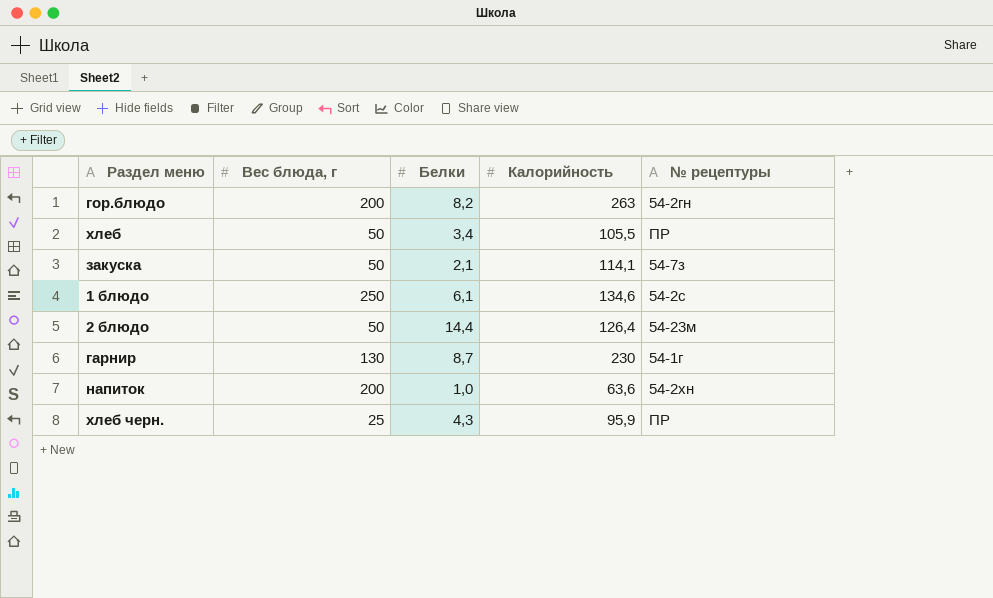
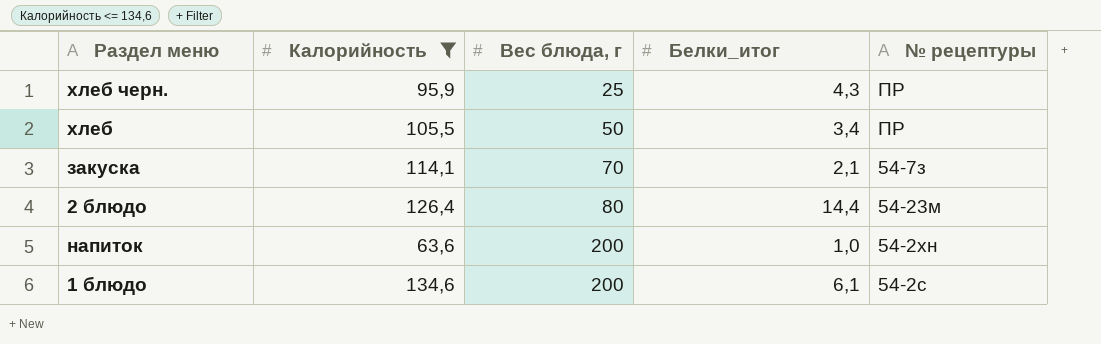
filter: none -> Калорийность <= 134,6
row order: none -> Вес блюда, г ascending
column Калорийность | position: 4 -> 2
column name: Белки -> Белки_итог
закуска | Вес блюда, г: 50 -> 70
2 блюдо | Вес блюда, г: 50 -> 80
1 блюдо | Вес блюда, г: 250 -> 200

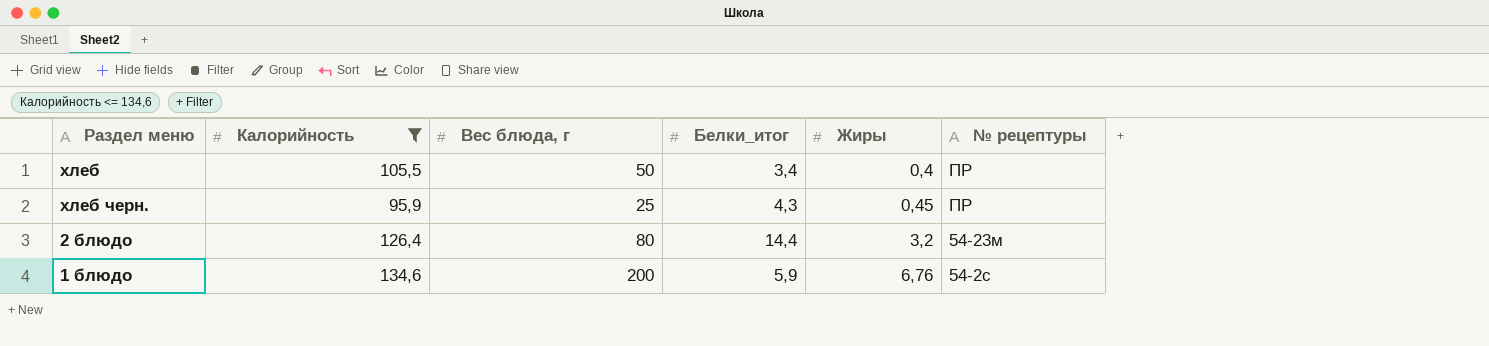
row order: Вес блюда, г ascending -> Жиры ascending
column Жиры | position: none -> 5
row закуска: 114,1 | 70 | 2,1 | 54-7з -> none
row напиток: 63,6 | 200 | 1,0 | 54-2хн -> none
1 блюдо | Белки_итог: 6,1 -> 5,9

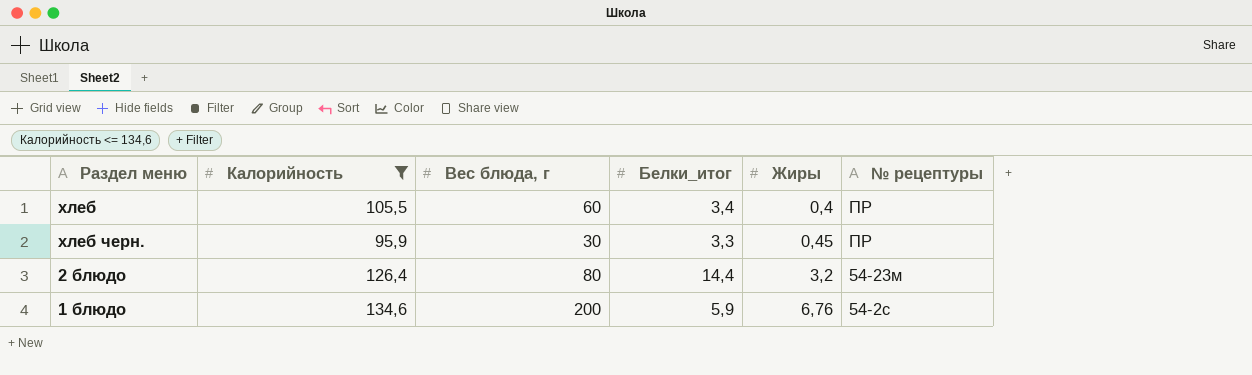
хлеб | Вес блюда, г: 50 -> 60
хлеб черн. | Вес блюда, г: 25 -> 30
хлеб черн. | Белки_итог: 4,3 -> 3,3

